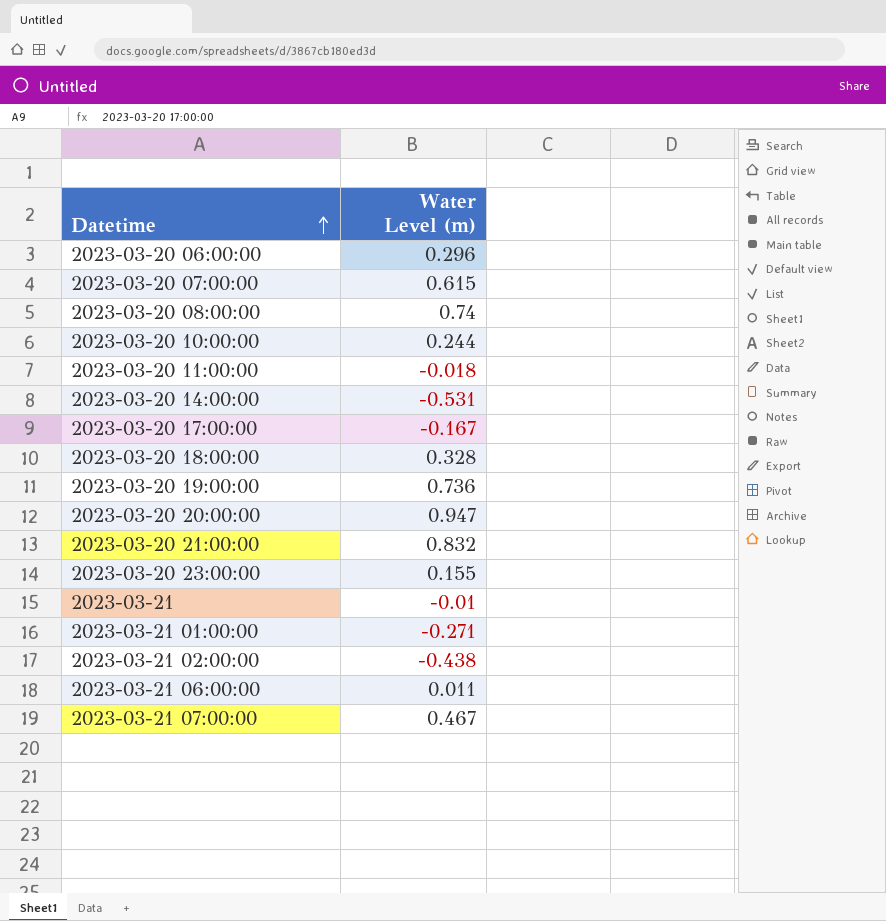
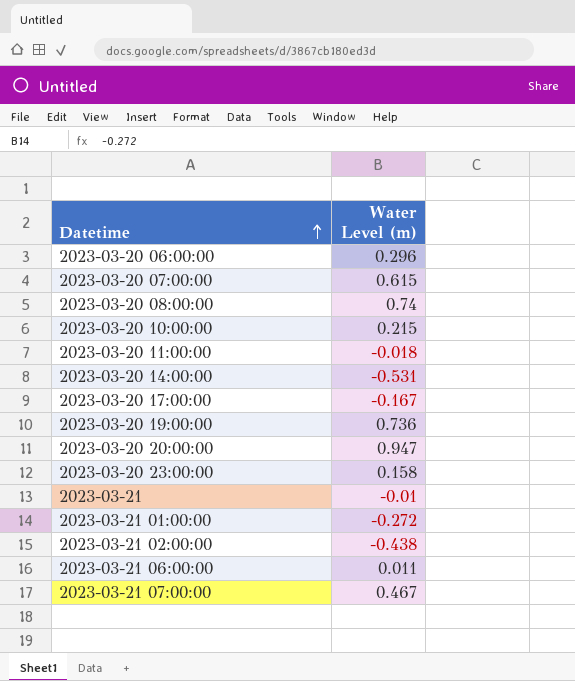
row 2023-03-20 18:00:00: 0.328 -> none
row 2023-03-20 21:00:00: 0.832 -> none
2023-03-20 10:00:00 | Water Level (m): 0.244 -> 0.215
2023-03-20 23:00:00 | Water Level (m): 0.155 -> 0.158
2023-03-21 01:00:00 | Water Level (m): -0.271 -> -0.272

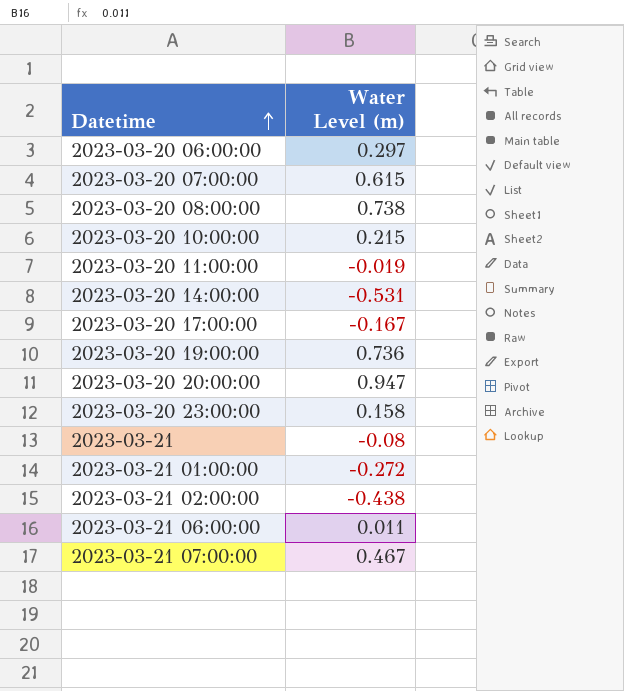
2023-03-20 06:00:00 | Water Level (m): 0.296 -> 0.297
2023-03-20 08:00:00 | Water Level (m): 0.74 -> 0.738
2023-03-20 11:00:00 | Water Level (m): -0.018 -> -0.019
2023-03-21 | Water Level (m): -0.01 -> -0.08

